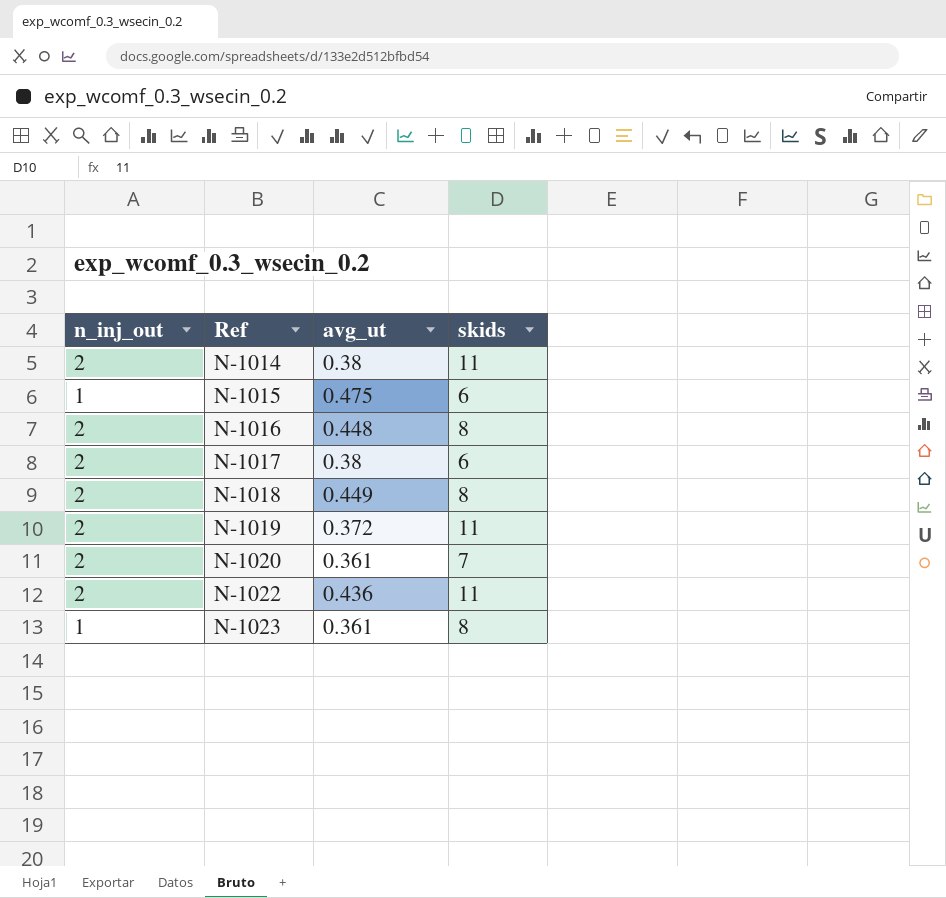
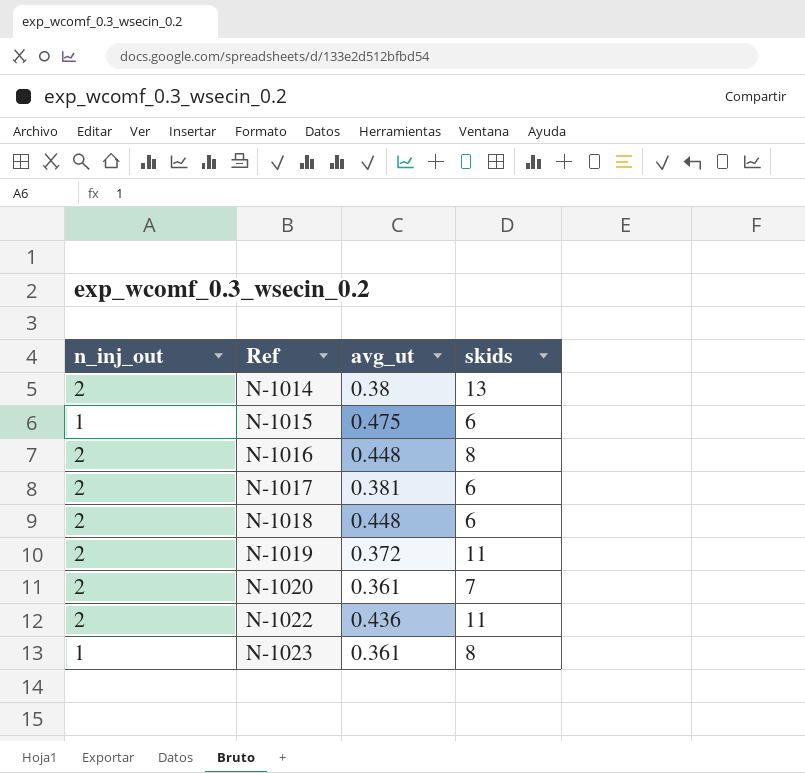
N-1014 | skids: 11 -> 13
N-1017 | avg_ut: 0.38 -> 0.381
N-1018 | avg_ut: 0.449 -> 0.448
N-1018 | skids: 8 -> 6

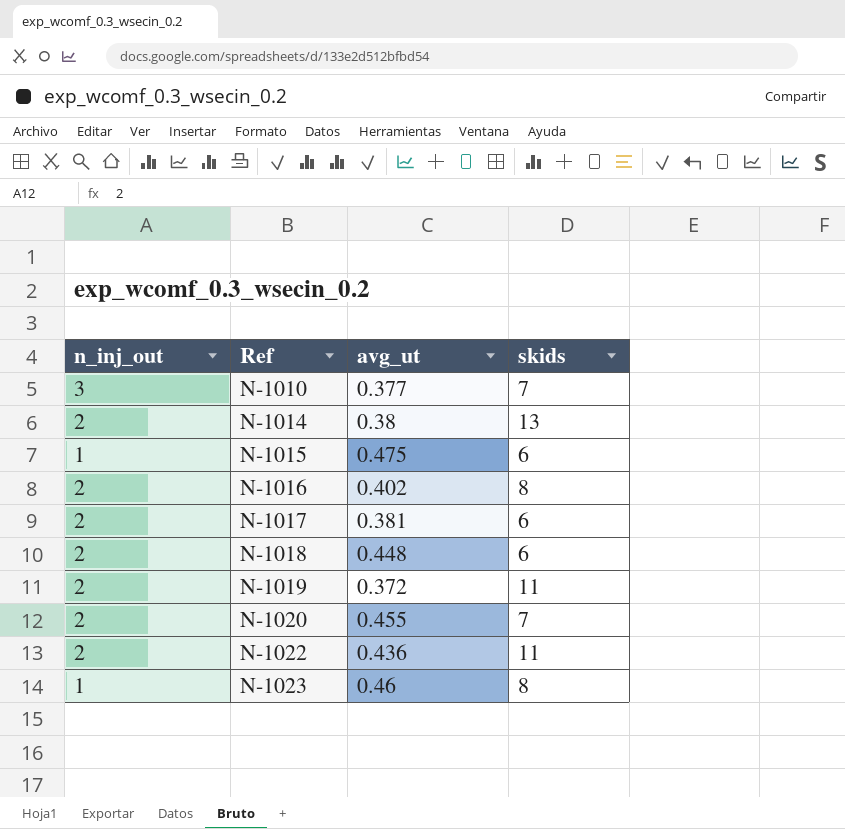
row N-1010: none -> 3 | 0.377 | 7
N-1016 | avg_ut: 0.448 -> 0.402
N-1020 | avg_ut: 0.361 -> 0.455
N-1023 | avg_ut: 0.361 -> 0.46

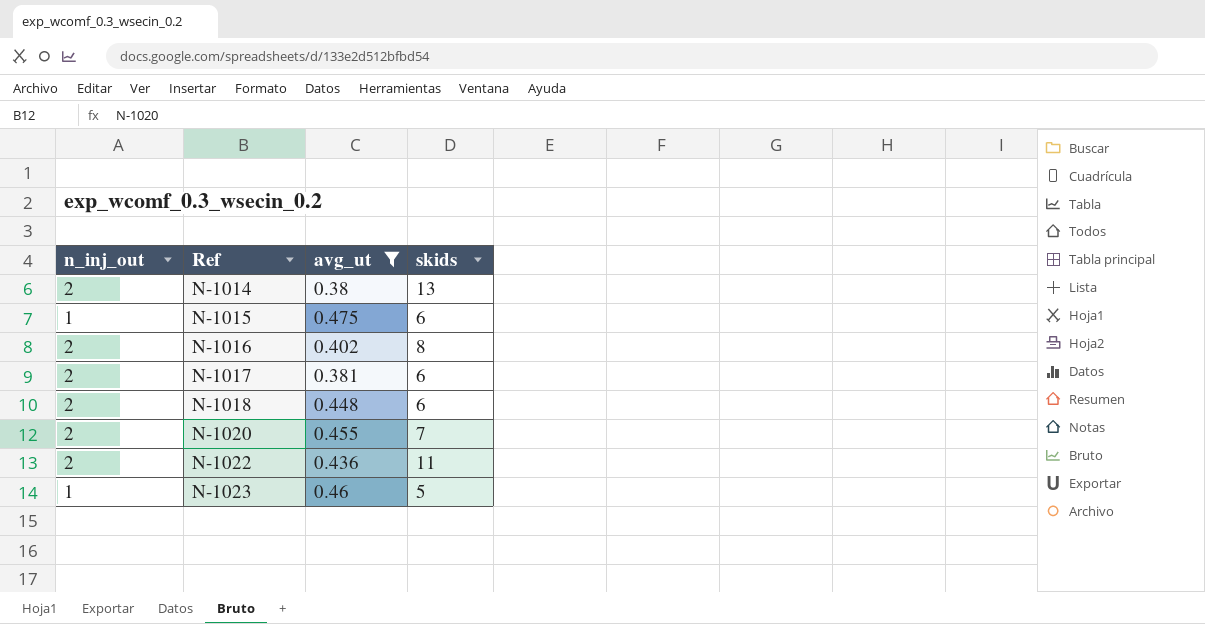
filter: none -> avg_ut >= 0.38
N-1023 | skids: 8 -> 5

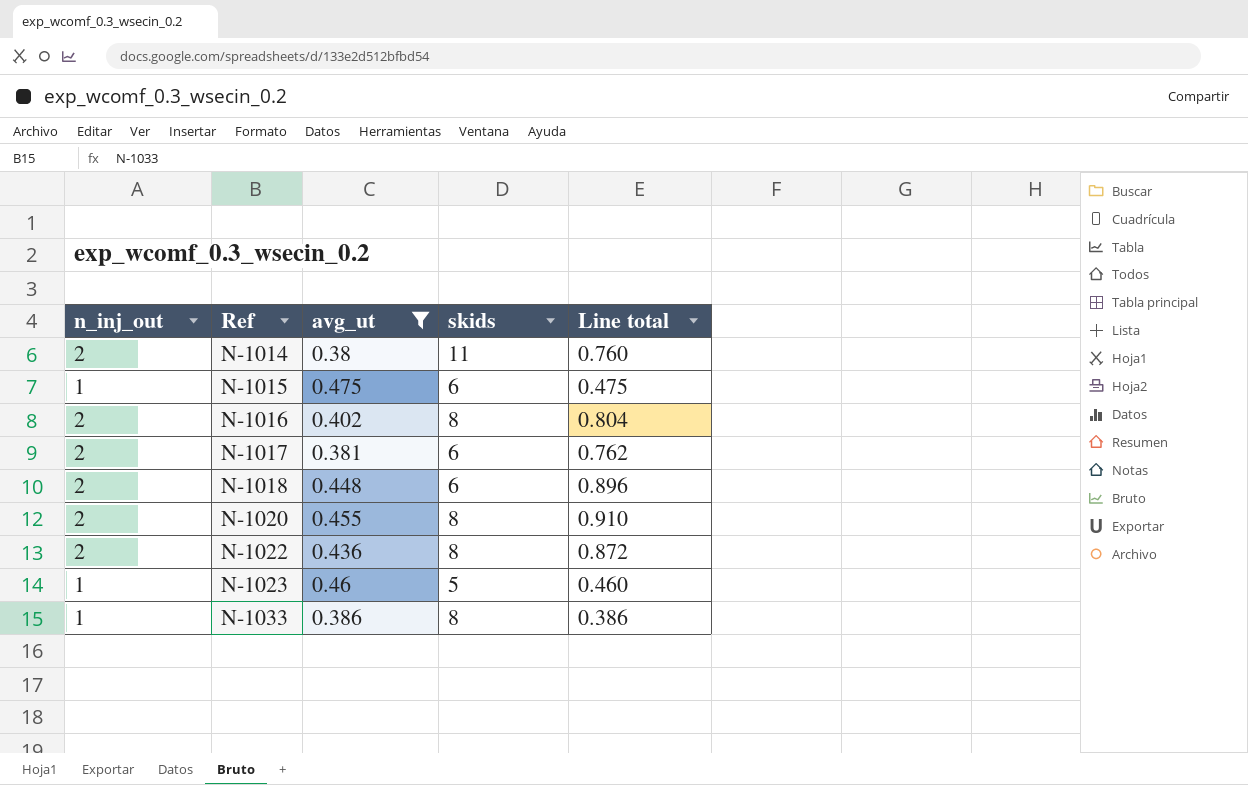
column Line total | formula: none -> [n_inj_out] * [avg_ut]
N-1014 | skids: 13 -> 11
N-1020 | skids: 7 -> 8
N-1022 | skids: 11 -> 8
row N-1033: none -> 1 | 0.386 | 8 | 0.386

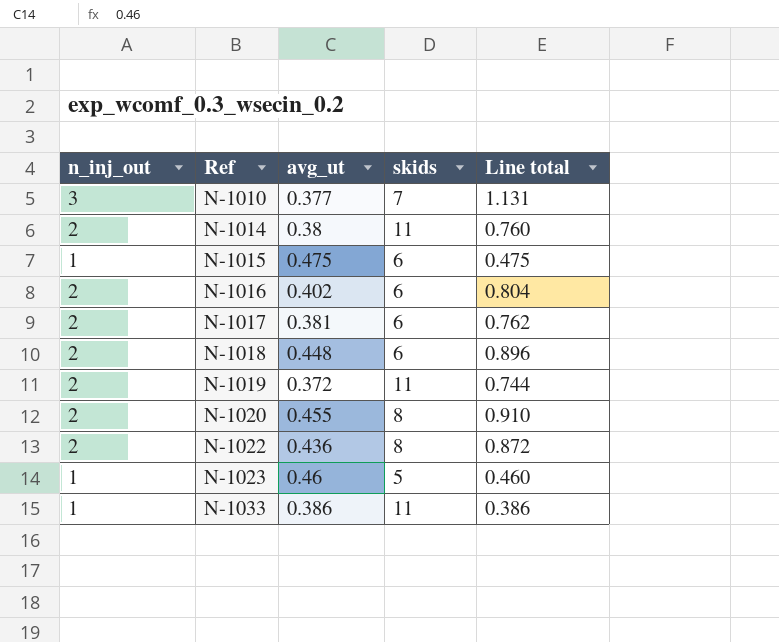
filter: avg_ut >= 0.38 -> none
N-1016 | skids: 8 -> 6
N-1033 | skids: 8 -> 11

